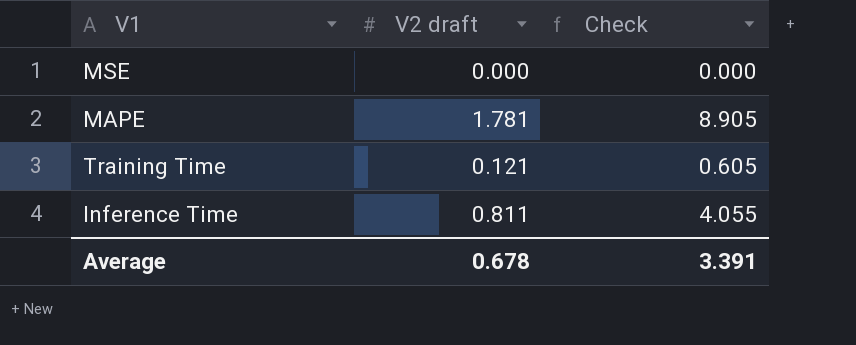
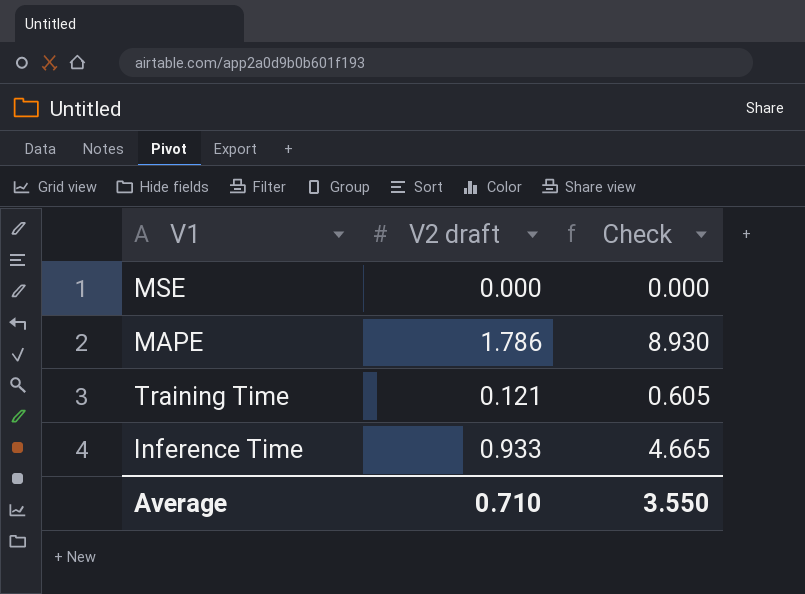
MAPE | V2 draft: 1.781 -> 1.786
MAPE | Check: 8.905 -> 8.930
Inference Time | V2 draft: 0.811 -> 0.933
Inference Time | Check: 4.055 -> 4.665
Average | V2 draft: 0.678 -> 0.710
Average | Check: 3.391 -> 3.550

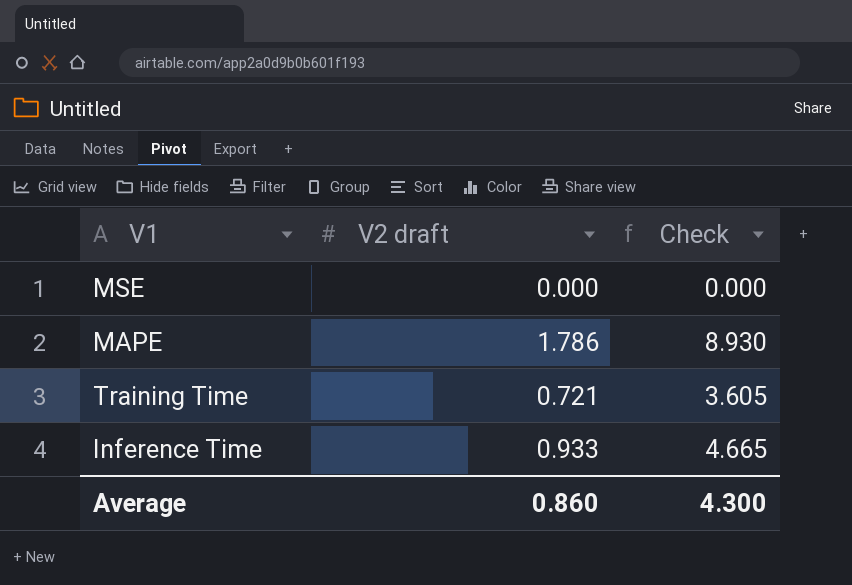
Training Time | V2 draft: 0.121 -> 0.721
Training Time | Check: 0.605 -> 3.605
Average | V2 draft: 0.710 -> 0.860
Average | Check: 3.550 -> 4.300

